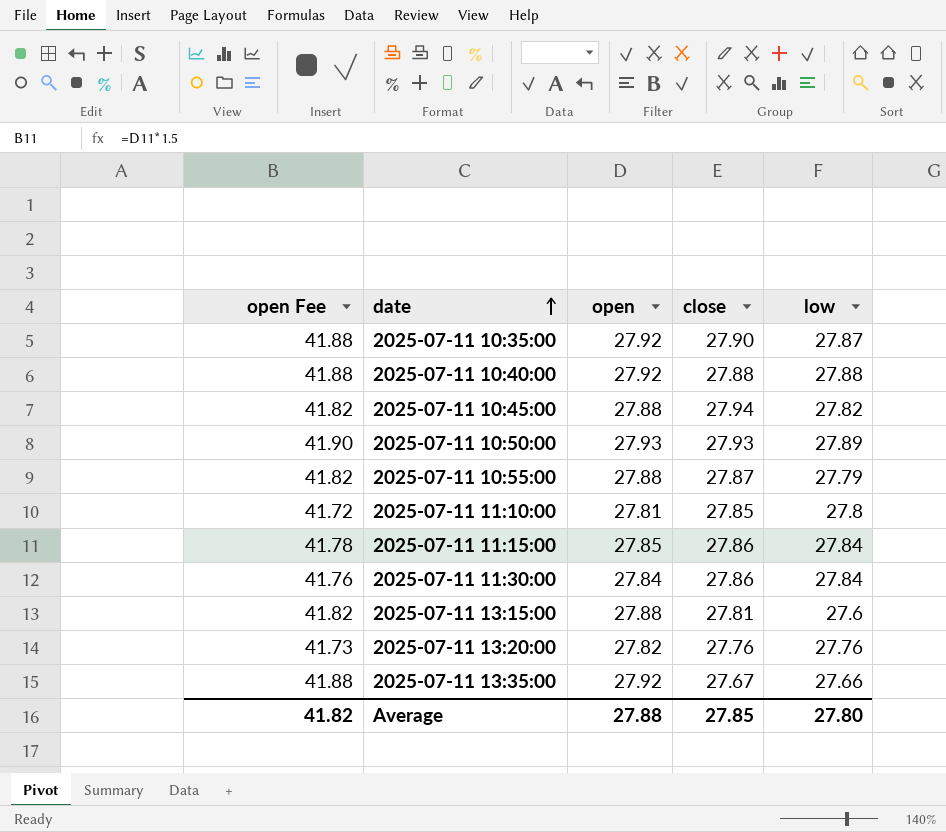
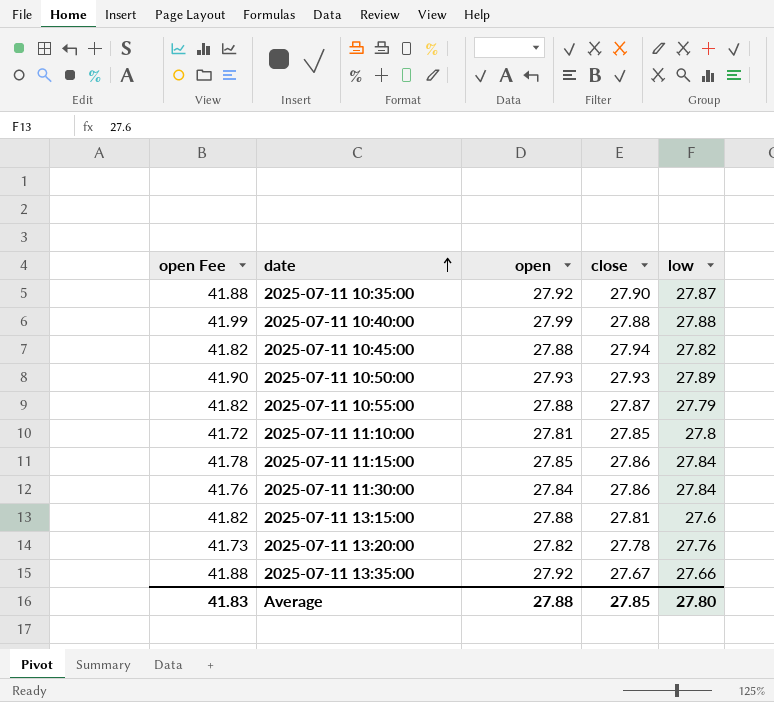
2025-07-11 10:40:00 | open Fee: 41.88 -> 41.99
2025-07-11 10:40:00 | open: 27.92 -> 27.99
2025-07-11 13:20:00 | close: 27.76 -> 27.78
Average | open Fee: 41.82 -> 41.83

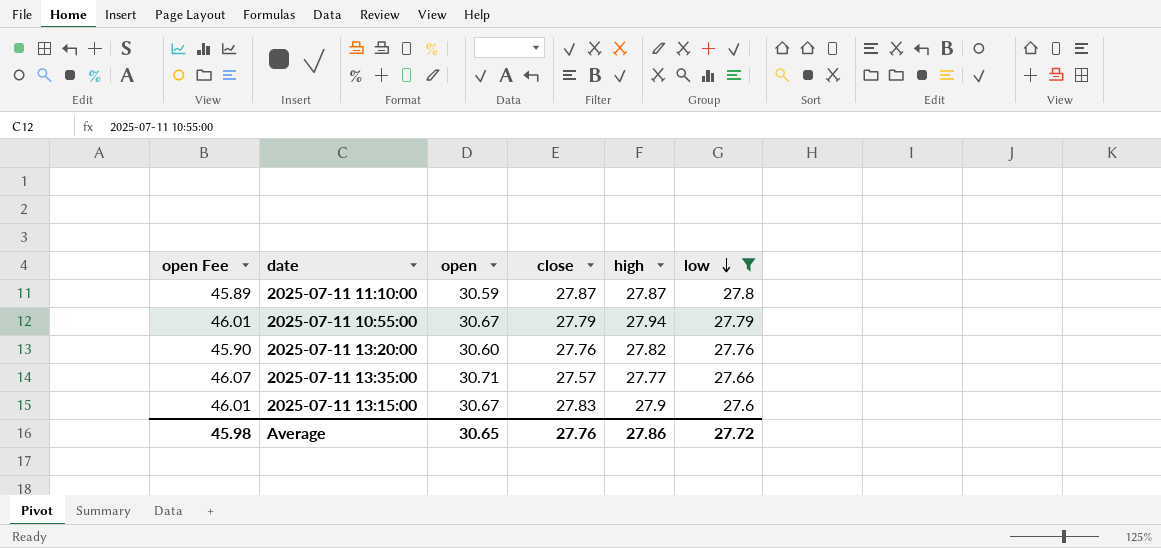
filter: none -> low <= 27.8
row order: date ascending -> low descending
column high | position: none -> 5
2025-07-11 11:10:00 | open Fee: 41.72 -> 45.89
2025-07-11 11:10:00 | open: 27.81 -> 30.59
2025-07-11 11:10:00 | close: 27.85 -> 27.87
2025-07-11 10:55:00 | open Fee: 41.82 -> 46.01
2025-07-11 10:55:00 | open: 27.88 -> 30.67
2025-07-11 10:55:00 | close: 27.87 -> 27.79
2025-07-11 13:20:00 | open Fee: 41.73 -> 45.90
2025-07-11 13:20:00 | open: 27.82 -> 30.60
2025-07-11 13:20:00 | close: 27.78 -> 27.76
2025-07-11 13:35:00 | open Fee: 41.88 -> 46.07
2025-07-11 13:35:00 | open: 27.92 -> 30.71
2025-07-11 13:35:00 | close: 27.67 -> 27.57
2025-07-11 13:15:00 | open Fee: 41.82 -> 46.01
2025-07-11 13:15:00 | open: 27.88 -> 30.67
2025-07-11 13:15:00 | close: 27.81 -> 27.83
Average | open Fee: 41.83 -> 45.98
Average | open: 27.88 -> 30.65
Average | close: 27.85 -> 27.76
Average | low: 27.80 -> 27.72

